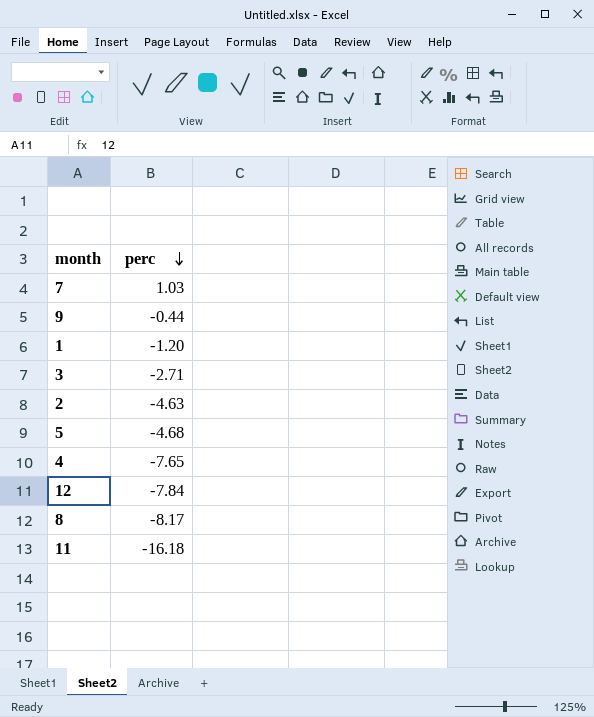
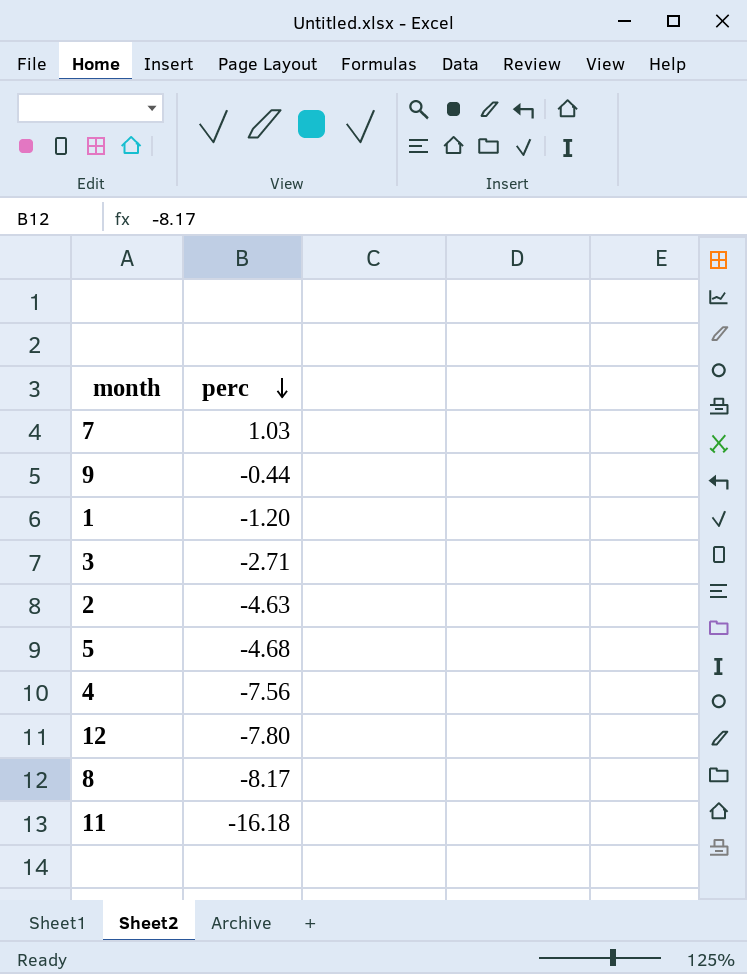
4 | perc: -7.65 -> -7.56
12 | perc: -7.84 -> -7.80

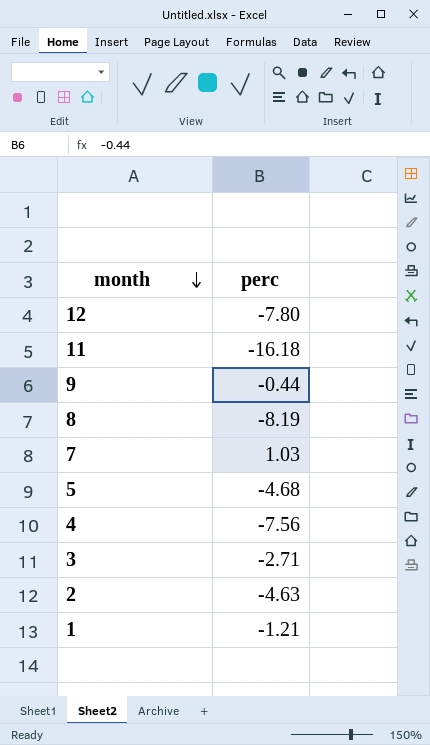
row order: perc descending -> month descending
8 | perc: -8.17 -> -8.19
1 | perc: -1.20 -> -1.21

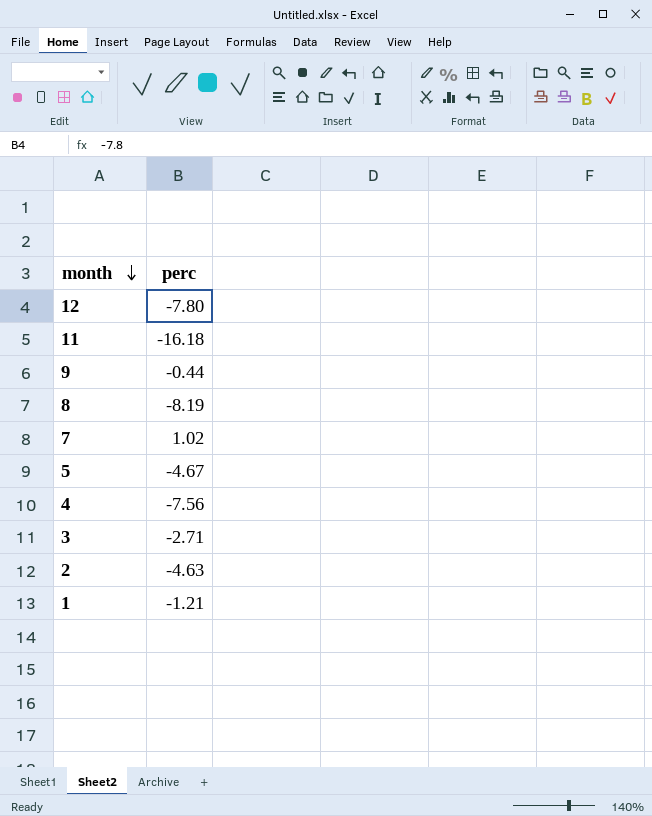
7 | perc: 1.03 -> 1.02
5 | perc: -4.68 -> -4.67

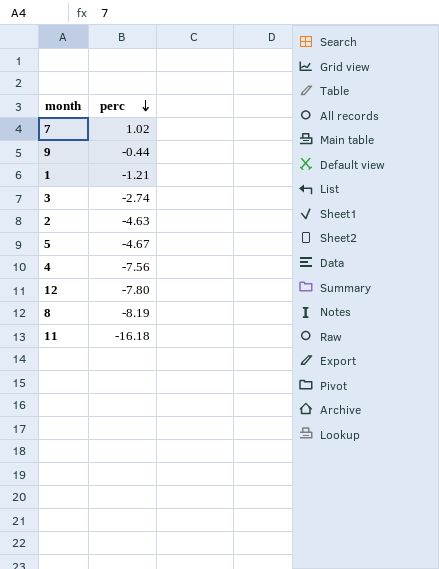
row order: month descending -> perc descending
3 | perc: -2.71 -> -2.74

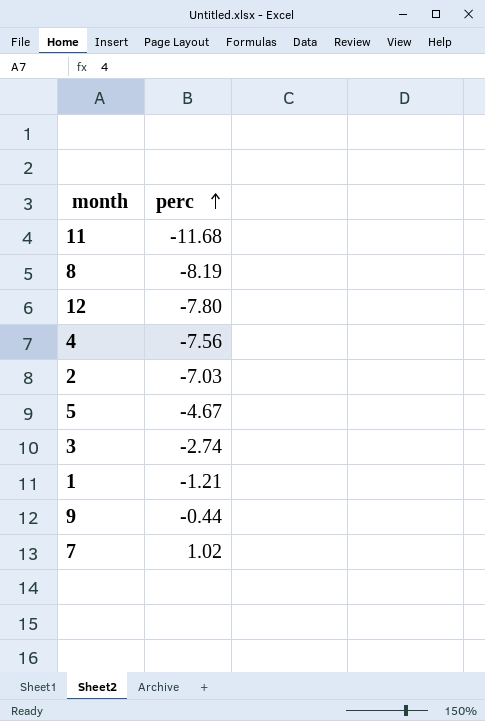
row order: perc descending -> perc ascending
11 | perc: -16.18 -> -11.68
2 | perc: -4.63 -> -7.03

